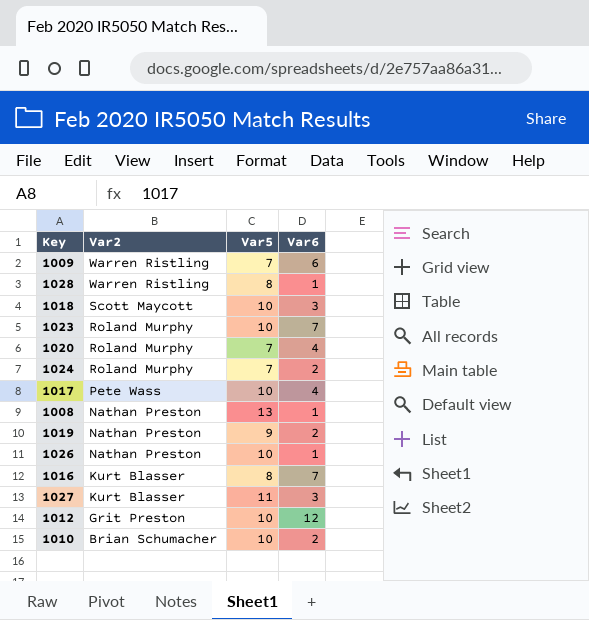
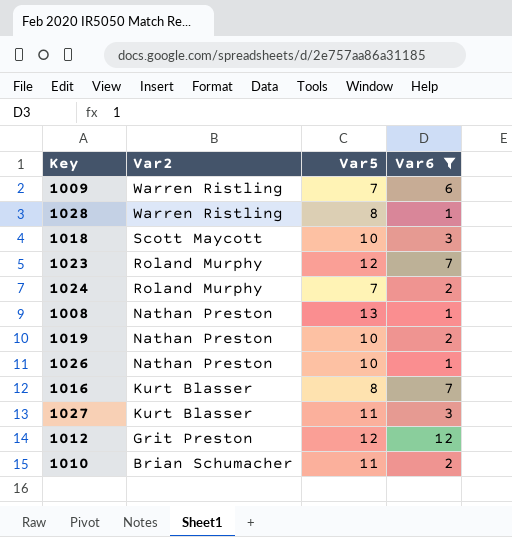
filter: none -> Var6 != 4
1023 | Var5: 10 -> 12
1019 | Var5: 9 -> 10
1012 | Var5: 10 -> 12
1010 | Var5: 10 -> 11

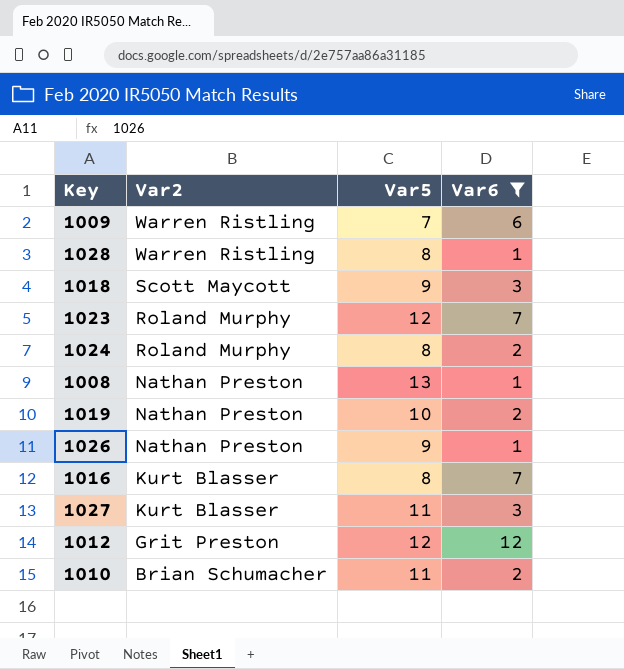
1018 | Var5: 10 -> 9
1024 | Var5: 7 -> 8
1026 | Var5: 10 -> 9

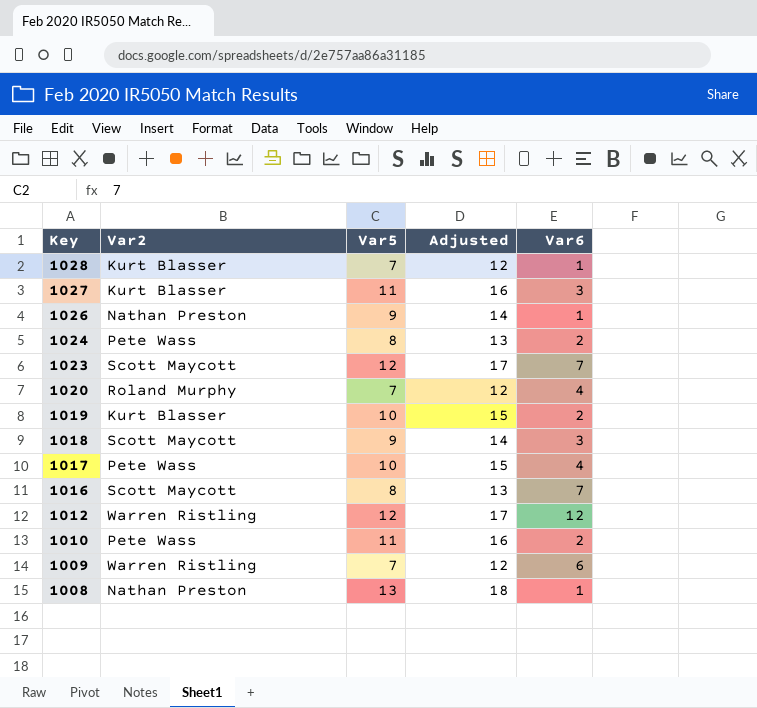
filter: Var6 != 4 -> none
row order: Var2 descending -> Key descending
column Adjusted | formula: none -> [Var5] + 5
1028 | Var2: Warren Ristling -> Kurt Blasser
1028 | Var5: 8 -> 7
1024 | Var2: Roland Murphy -> Pete Wass
1023 | Var2: Roland Murphy -> Scott Maycott
1019 | Var2: Nathan Preston -> Kurt Blasser
1016 | Var2: Kurt Blasser -> Scott Maycott
1012 | Var2: Grit Preston -> Warren Ristling
1010 | Var2: Brian Schumacher -> Pete Wass

